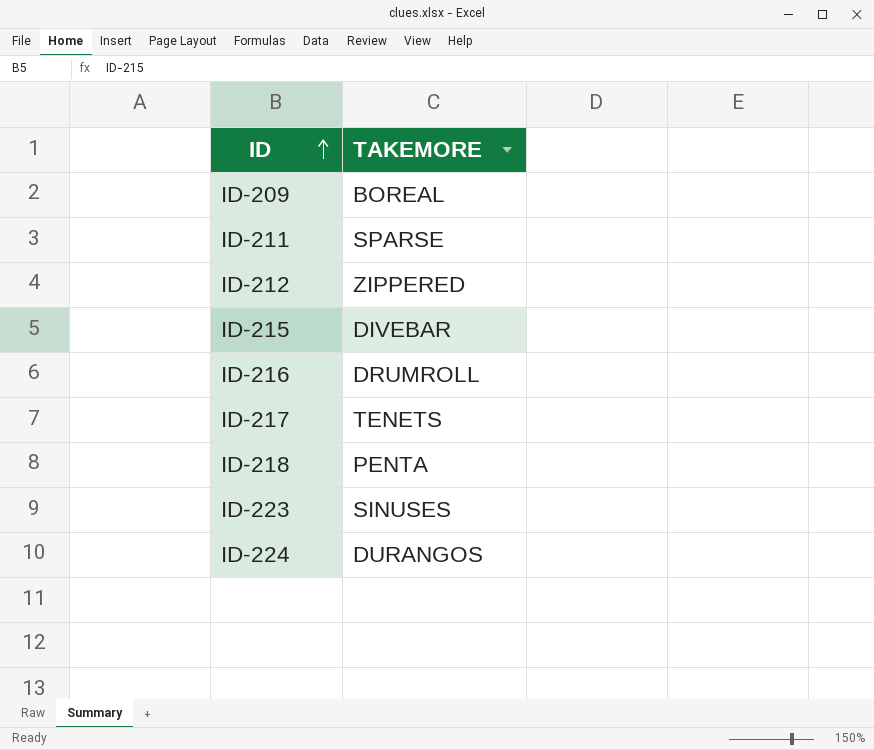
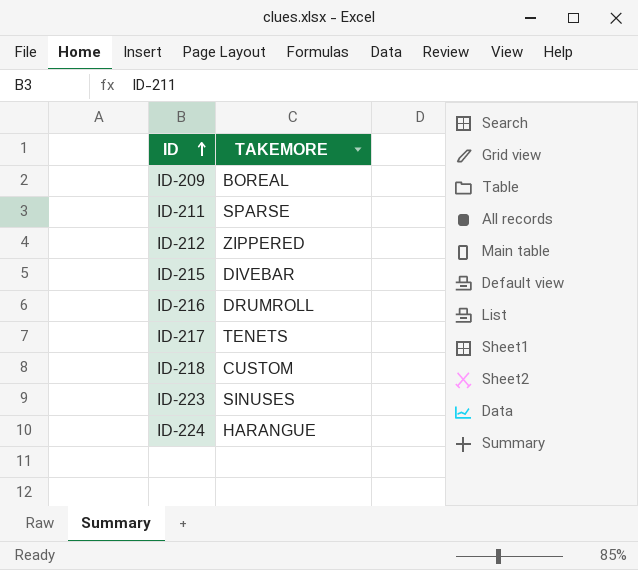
ID-218 | TAKEMORE: PENTA -> CUSTOM
ID-224 | TAKEMORE: DURANGOS -> HARANGUE

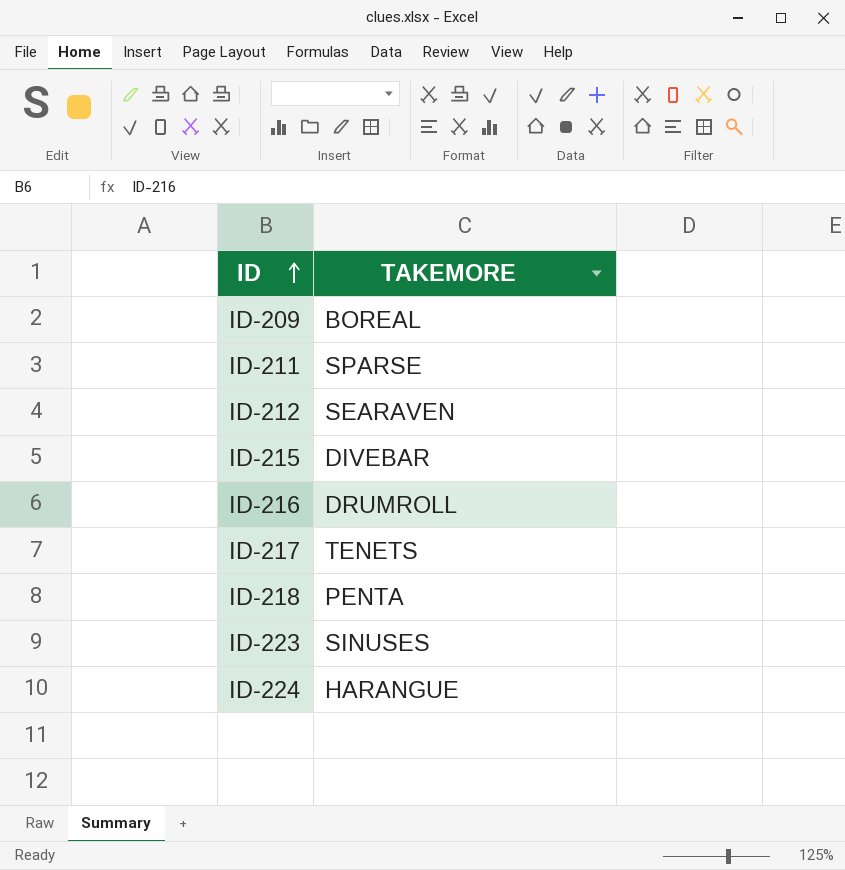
ID-212 | TAKEMORE: ZIPPERED -> SEARAVEN
ID-218 | TAKEMORE: CUSTOM -> PENTA

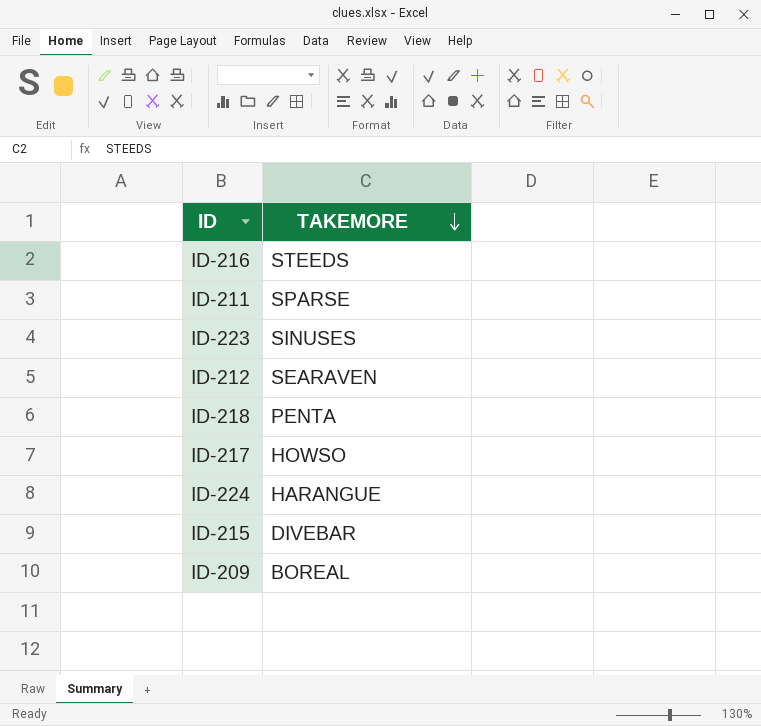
row order: ID ascending -> TAKEMORE descending
ID-216 | TAKEMORE: DRUMROLL -> STEEDS
ID-217 | TAKEMORE: TENETS -> HOWSO

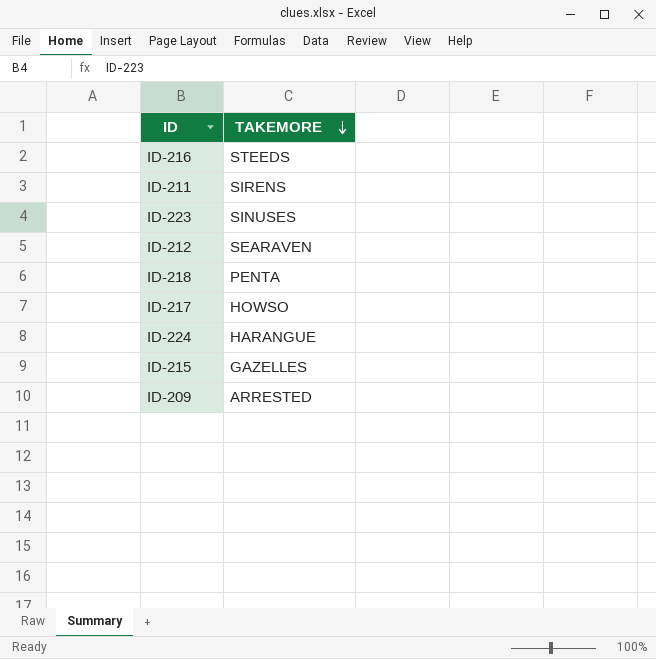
ID-211 | TAKEMORE: SPARSE -> SIRENS
ID-215 | TAKEMORE: DIVEBAR -> GAZELLES
ID-209 | TAKEMORE: BOREAL -> ARRESTED

